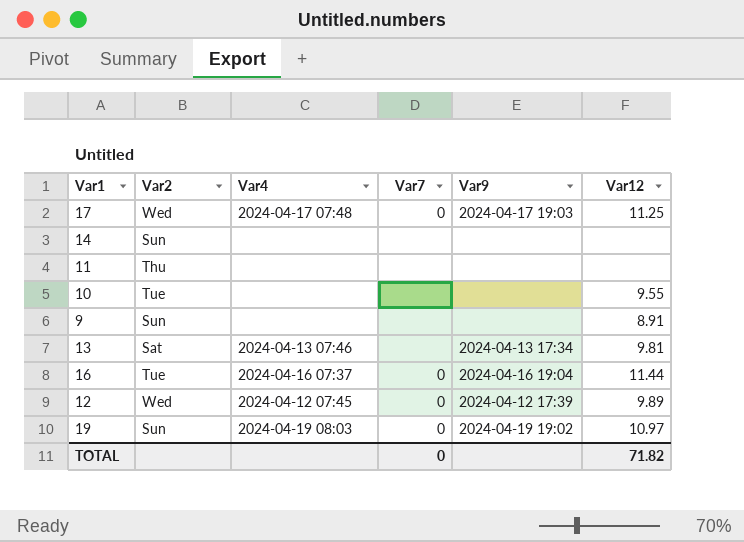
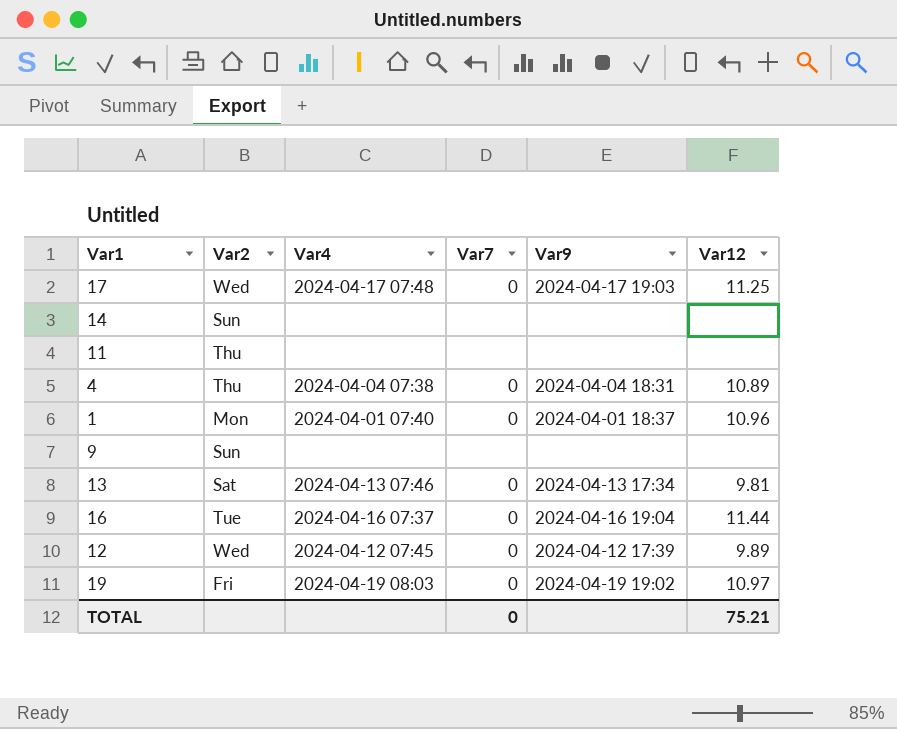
row 10: Tue | none | none | none | 9.55 -> none
row 4: none -> Thu | 2024-04-04 07:38 | 0 | 2024-04-04 18:31 | 10.89
row 1: none -> Mon | 2024-04-01 07:40 | 0 | 2024-04-01 18:37 | 10.96
9 | Var12: 8.91 -> none
13 | Var7: none -> 0
19 | Var2: Sun -> Fri
TOTAL | Var12: 71.82 -> 75.21

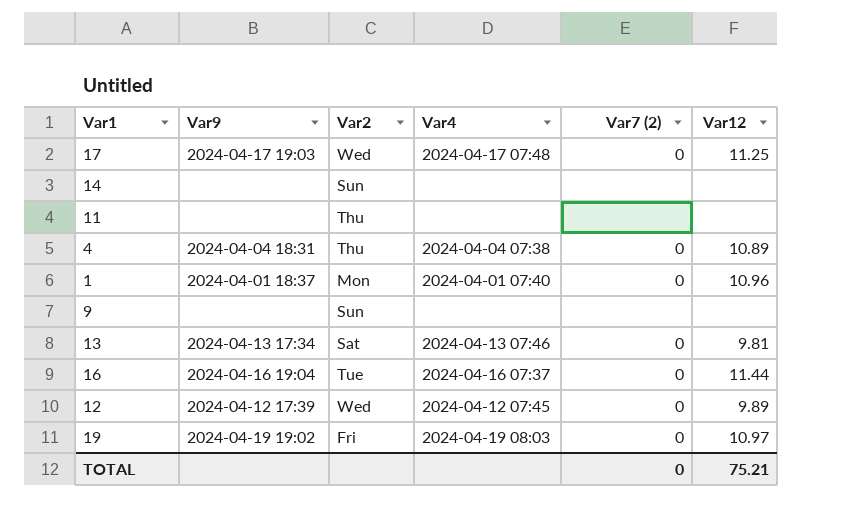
column Var9 | position: 5 -> 2
column name: Var7 -> Var7 (2)

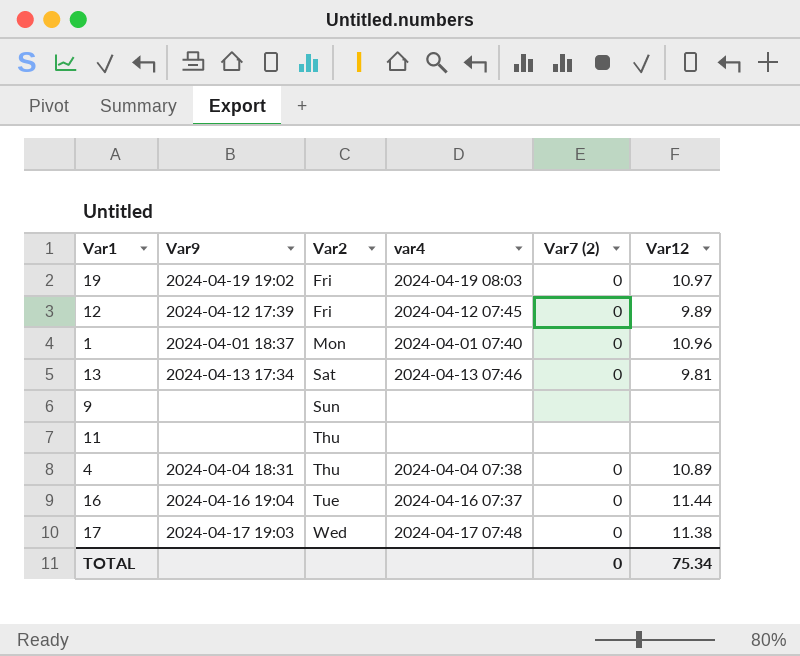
row order: none -> Var2 ascending
column name: Var4 -> var4
row 14: none | Sun | none | none | none -> none
12 | Var2: Wed -> Fri
17 | Var12: 11.25 -> 11.38
TOTAL | Var12: 75.21 -> 75.34

